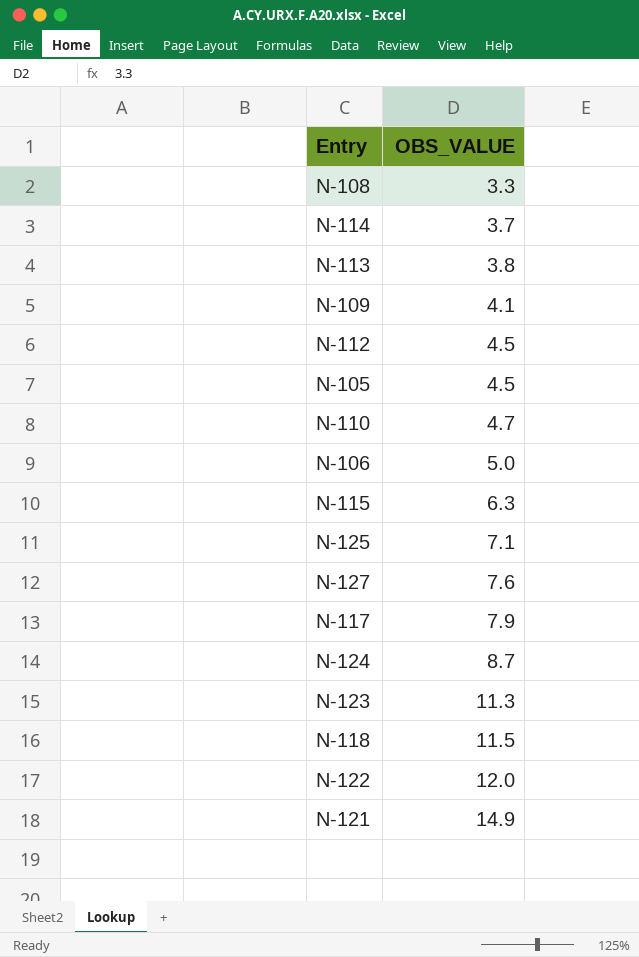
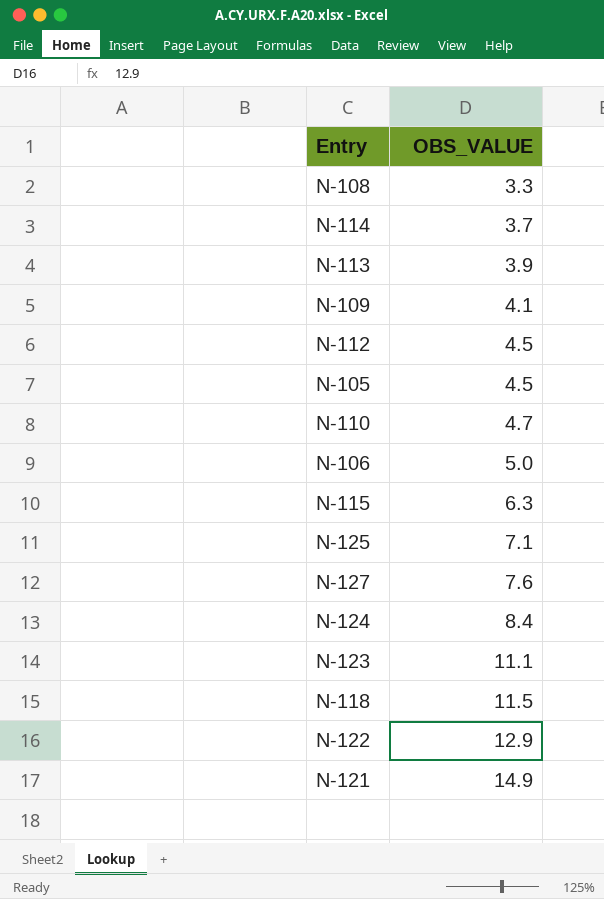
row N-117: 7.9 -> none
N-113 | OBS_VALUE: 3.8 -> 3.9
N-124 | OBS_VALUE: 8.7 -> 8.4
N-123 | OBS_VALUE: 11.3 -> 11.1
N-122 | OBS_VALUE: 12.0 -> 12.9

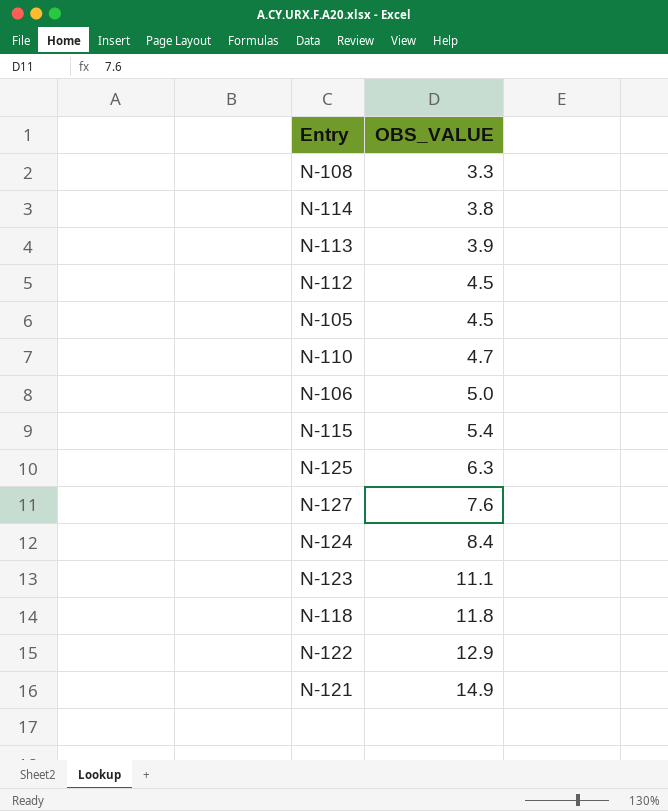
row N-109: 4.1 -> none
N-114 | OBS_VALUE: 3.7 -> 3.8
N-115 | OBS_VALUE: 6.3 -> 5.4
N-125 | OBS_VALUE: 7.1 -> 6.3
N-118 | OBS_VALUE: 11.5 -> 11.8

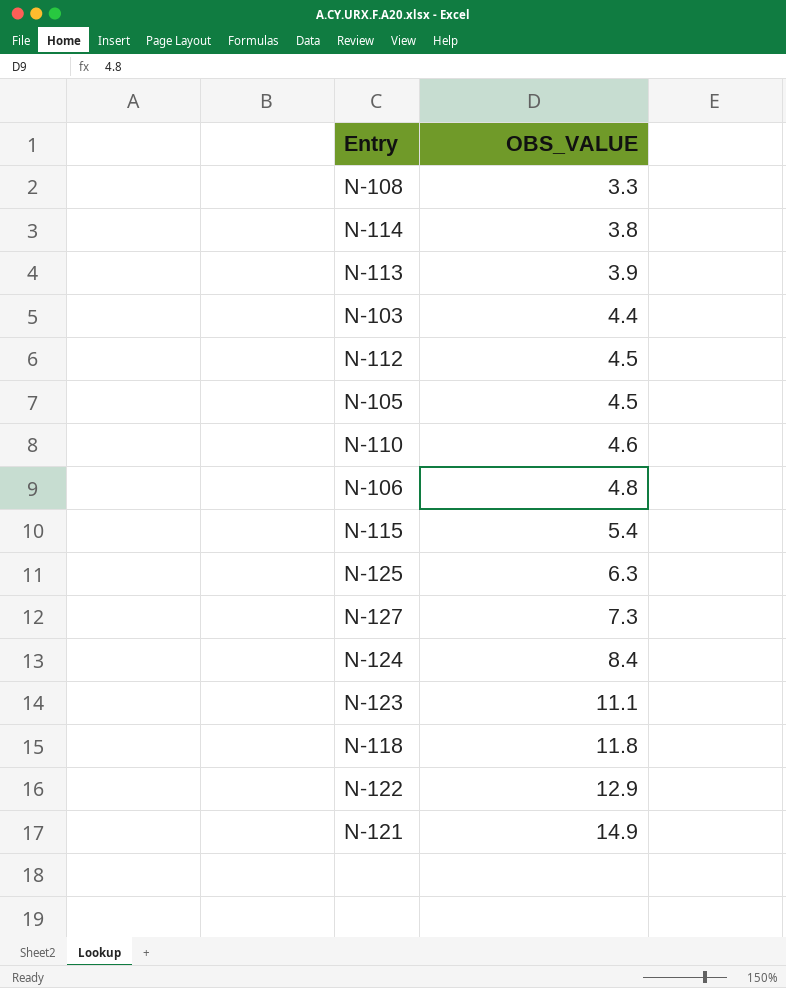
row N-103: none -> 4.4
N-110 | OBS_VALUE: 4.7 -> 4.6
N-106 | OBS_VALUE: 5.0 -> 4.8
N-127 | OBS_VALUE: 7.6 -> 7.3

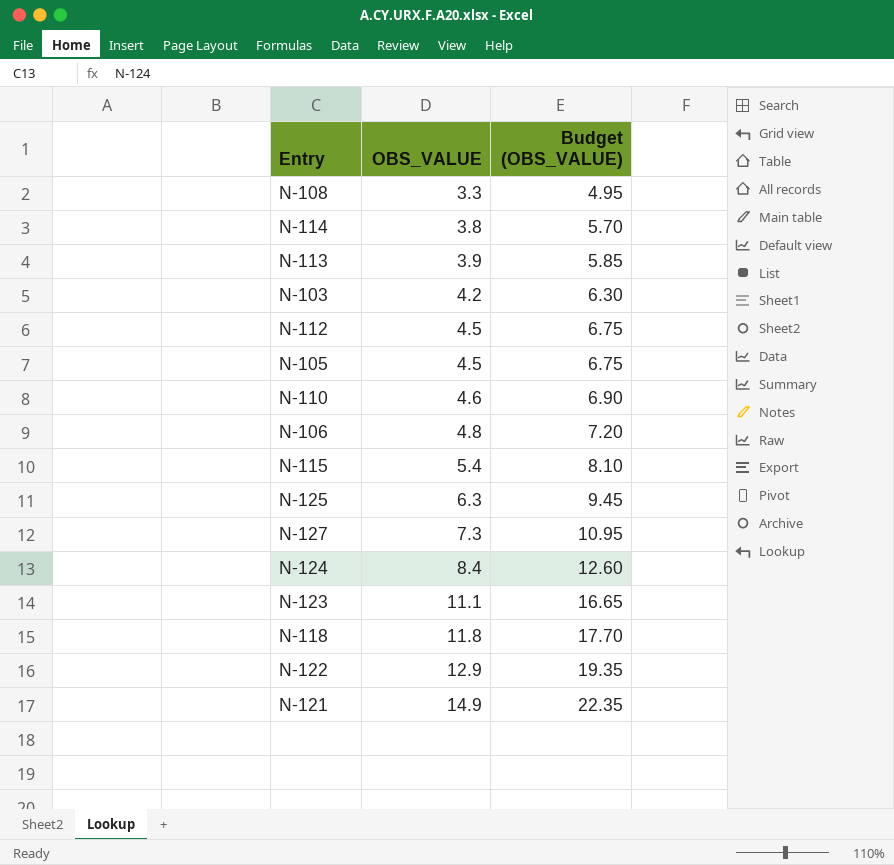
column Budget (OBS_VALUE) | formula: none -> [OBS_VALUE] * 1.5
N-103 | OBS_VALUE: 4.4 -> 4.2

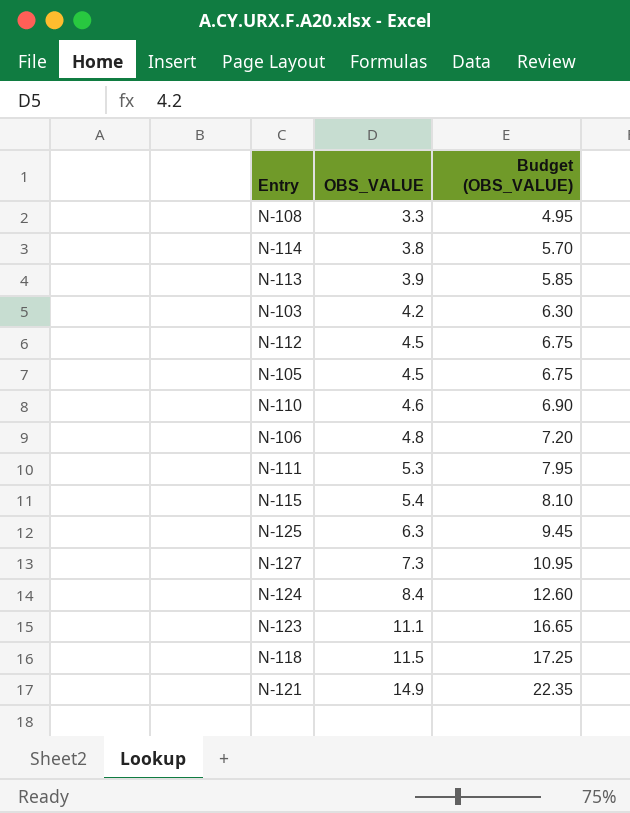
row N-122: 12.9 | 19.35 -> none
row N-111: none -> 5.3 | 7.95
N-118 | OBS_VALUE: 11.8 -> 11.5
N-118 | Budget (OBS_VALUE): 17.70 -> 17.25

